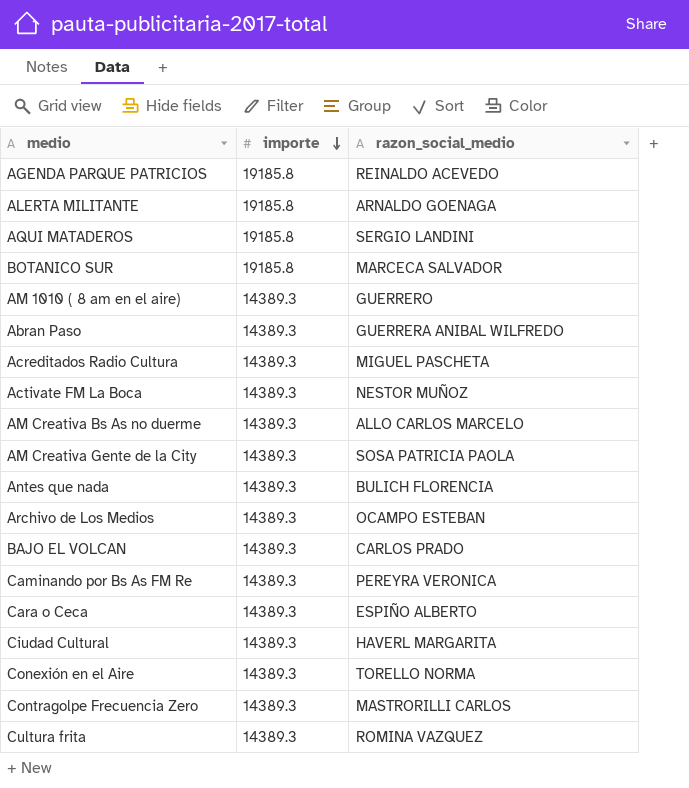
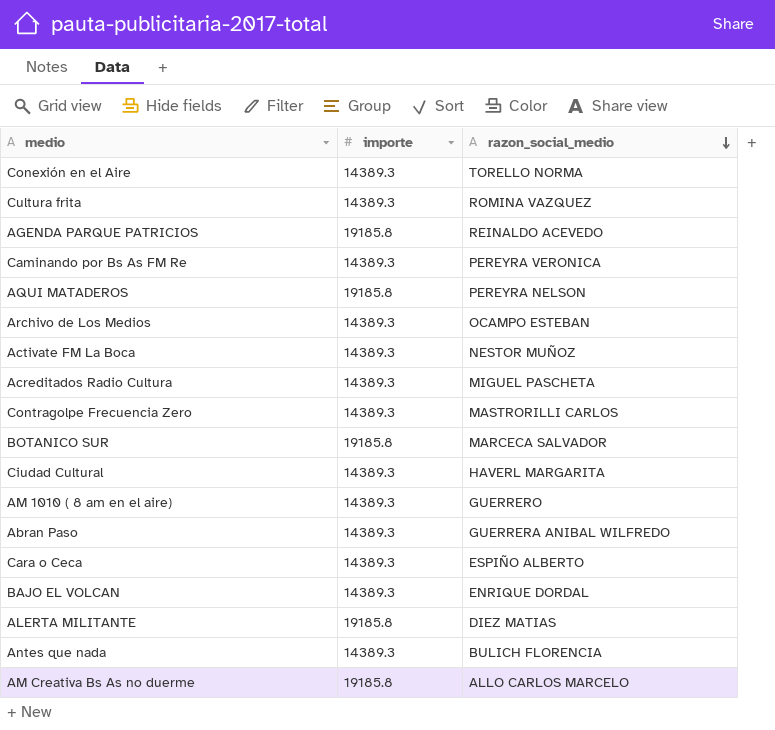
row order: importe descending -> razon_social_medio descending
row AM Creativa Gente de la City: 14389.3 | SOSA PATRICIA PAOLA -> none
AQUI MATADEROS | razon_social_medio: SERGIO LANDINI -> PEREYRA NELSON
BAJO EL VOLCAN | razon_social_medio: CARLOS PRADO -> ENRIQUE DORDAL
ALERTA MILITANTE | razon_social_medio: ARNALDO GOENAGA -> DIEZ MATIAS
AM Creativa Bs As no duerme | importe: 14389.3 -> 19185.8

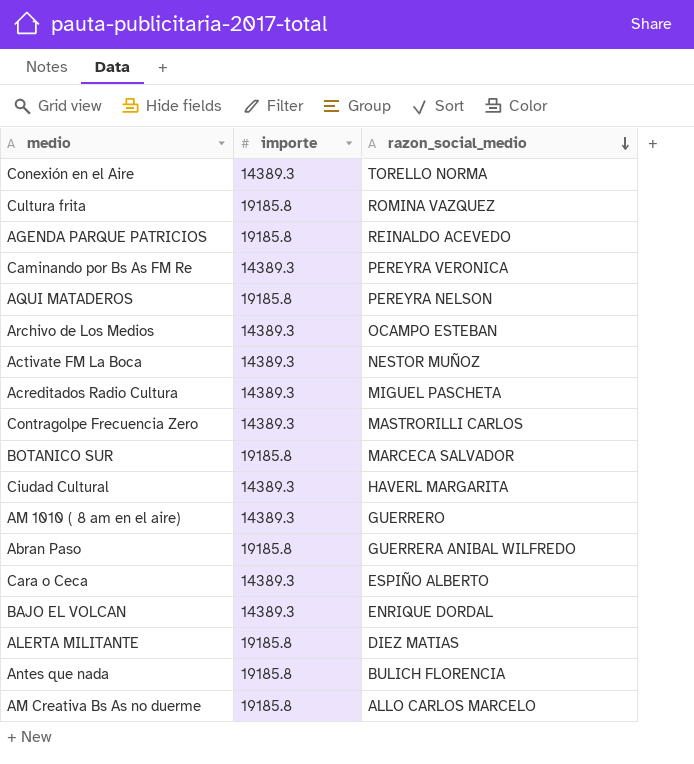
Cultura frita | importe: 14389.3 -> 19185.8
Abran Paso | importe: 14389.3 -> 19185.8
Antes que nada | importe: 14389.3 -> 19185.8

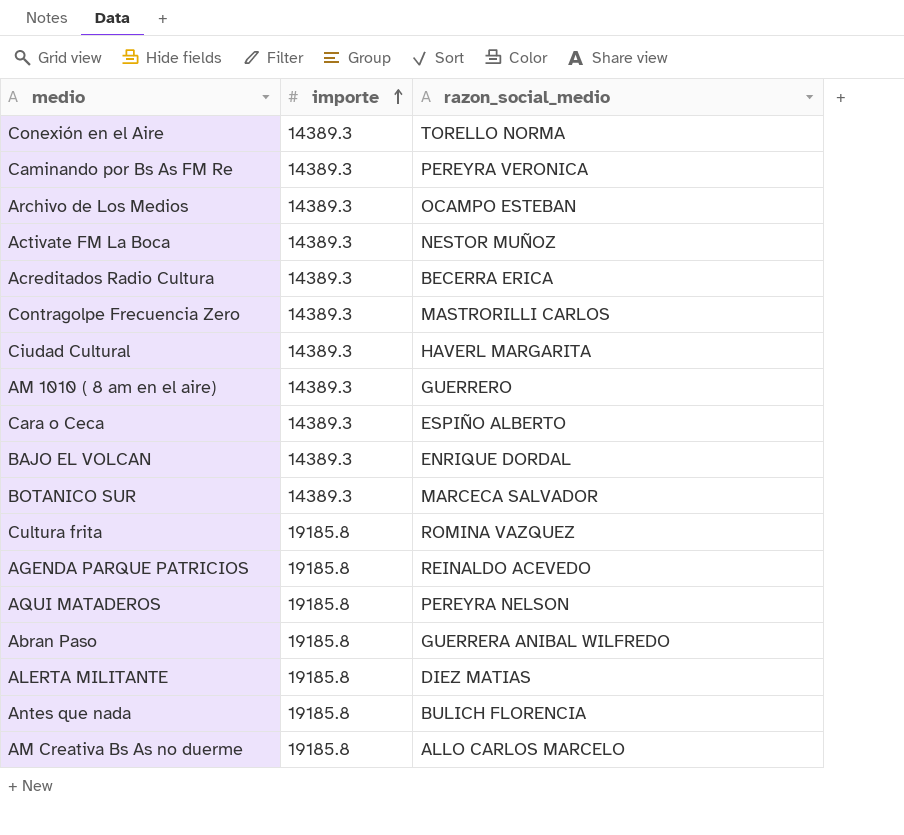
row order: razon_social_medio descending -> importe ascending
Acreditados Radio Cultura | razon_social_medio: MIGUEL PASCHETA -> BECERRA ERICA
BOTANICO SUR | importe: 19185.8 -> 14389.3

